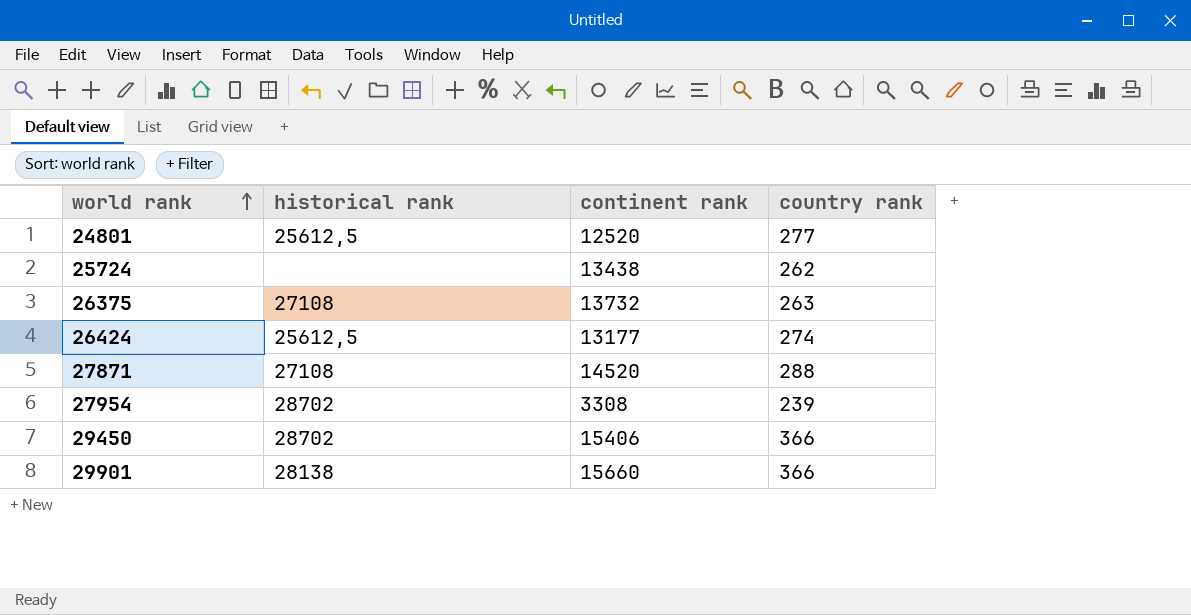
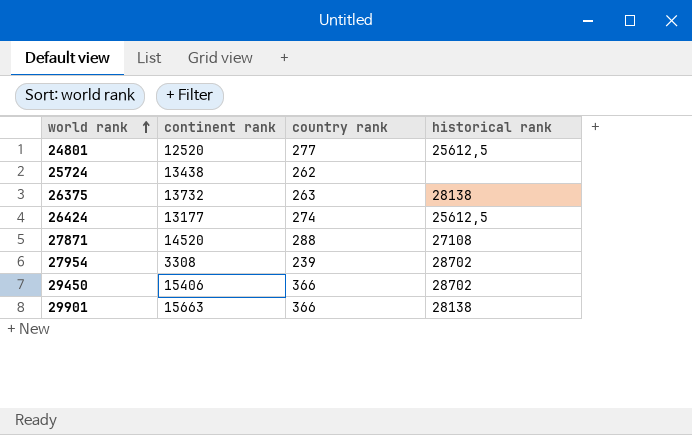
column historical rank | position: 2 -> 4
26375 | historical rank: 27108 -> 28138
29901 | continent rank: 15660 -> 15663

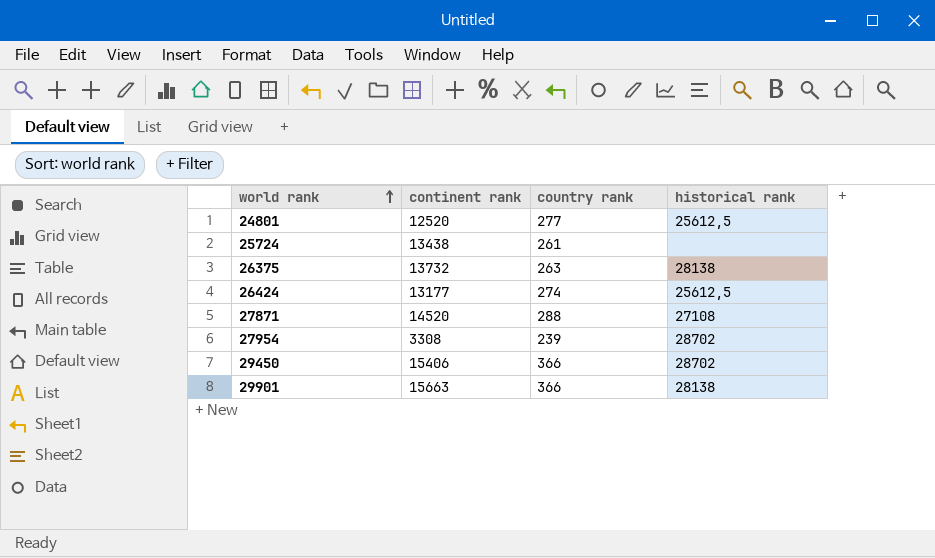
25724 | country rank: 262 -> 261

